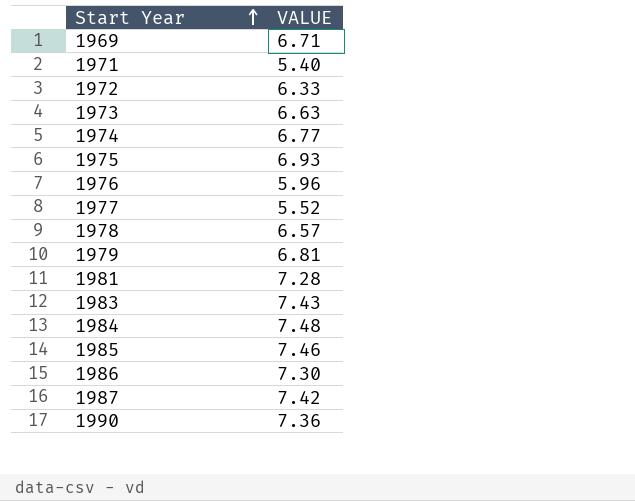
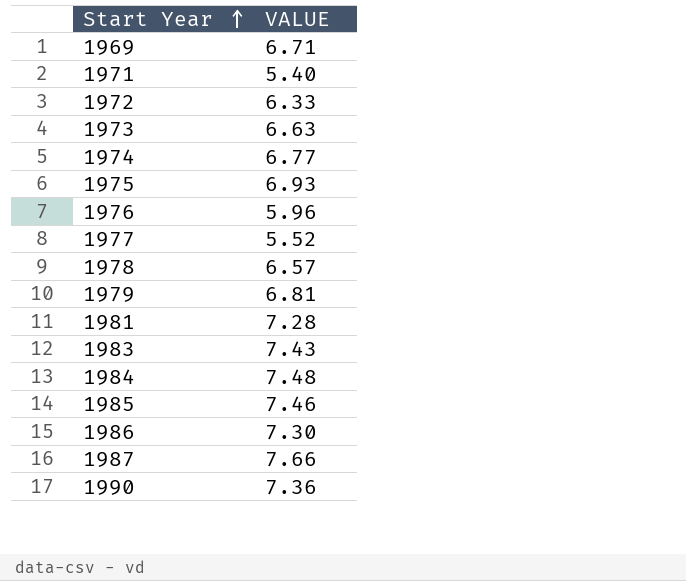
1987 | VALUE: 7.42 -> 7.66

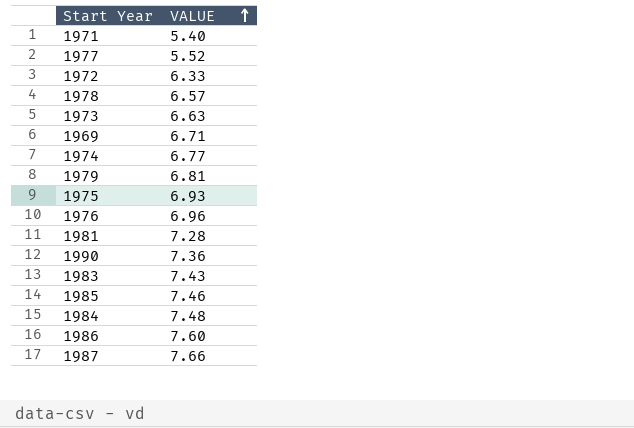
row order: Start Year ascending -> VALUE ascending
1976 | VALUE: 5.96 -> 6.96
1986 | VALUE: 7.30 -> 7.60

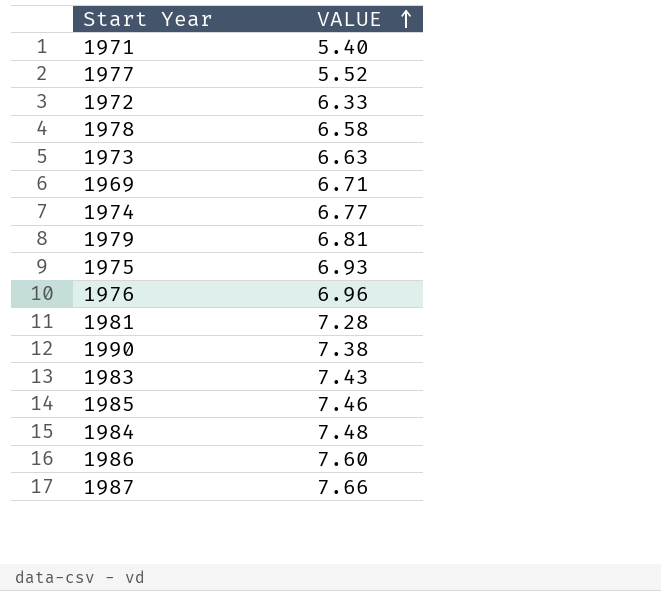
1978 | VALUE: 6.57 -> 6.58
1990 | VALUE: 7.36 -> 7.38

